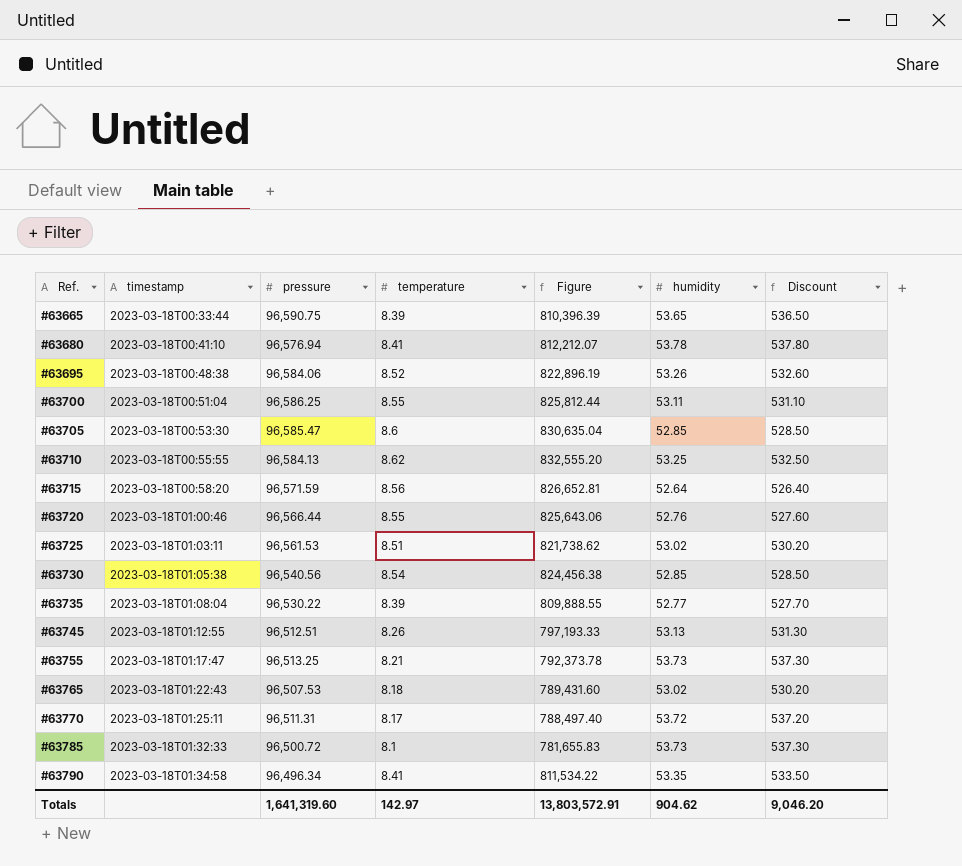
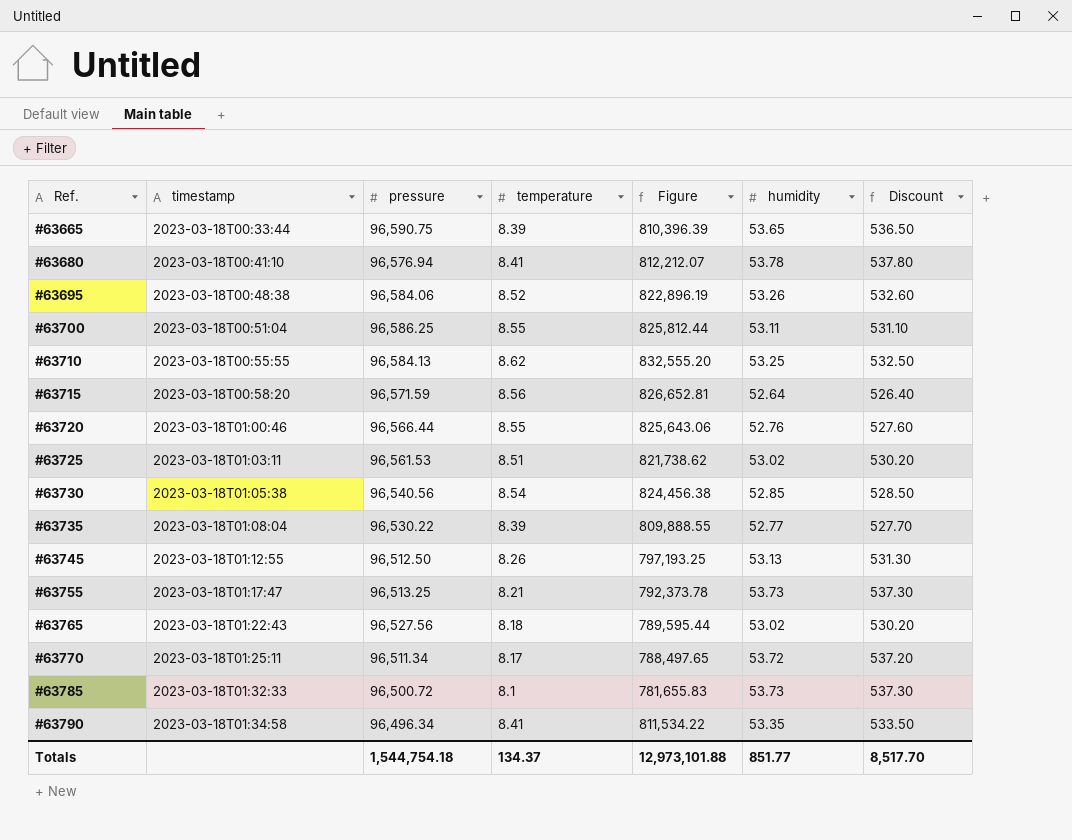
row #63705: 2023-03-18T00:53:30 | 96,585.47 | 8.6 | 830,635.04 | 52.85 | 528.50 -> none
#63745 | pressure: 96,512.51 -> 96,512.50
#63745 | Figure: 797,193.33 -> 797,193.25
#63765 | pressure: 96,507.53 -> 96,527.56
#63765 | Figure: 789,431.60 -> 789,595.44
#63770 | pressure: 96,511.31 -> 96,511.34
#63770 | Figure: 788,497.40 -> 788,497.65
Totals | pressure: 1,641,319.60 -> 1,544,754.18
Totals | temperature: 142.97 -> 134.37
Totals | Figure: 13,803,572.91 -> 12,973,101.88
Totals | humidity: 904.62 -> 851.77
Totals | Discount: 9,046.20 -> 8,517.70

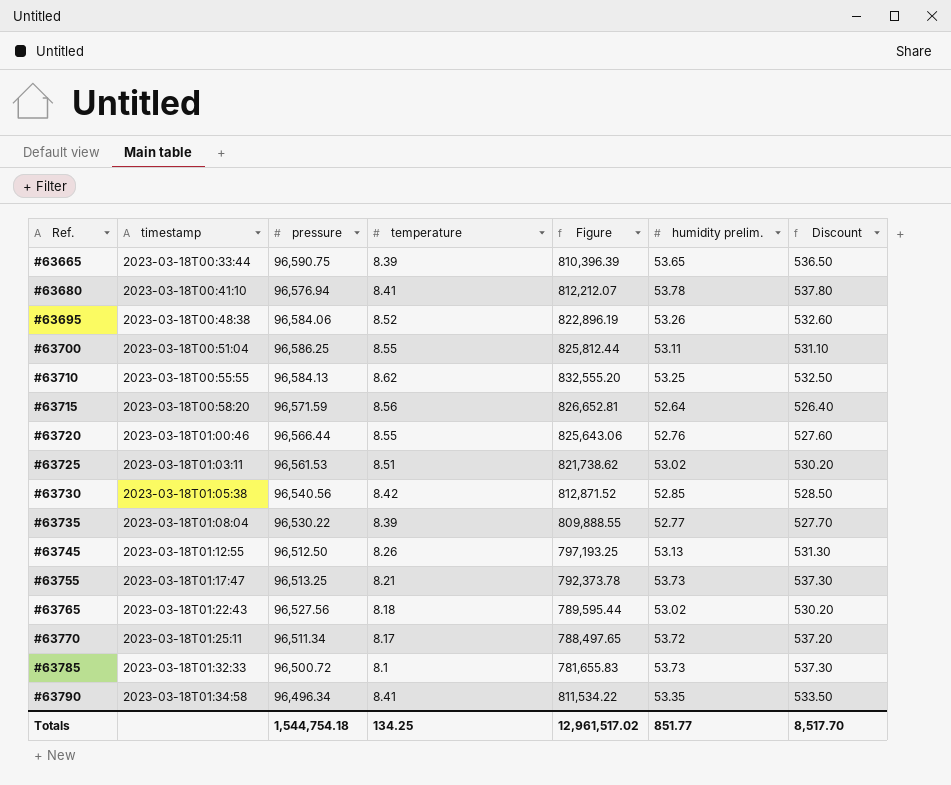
column name: humidity -> humidity prelim.
#63730 | temperature: 8.54 -> 8.42
#63730 | Figure: 824,456.38 -> 812,871.52
Totals | temperature: 134.37 -> 134.25
Totals | Figure: 12,973,101.88 -> 12,961,517.02

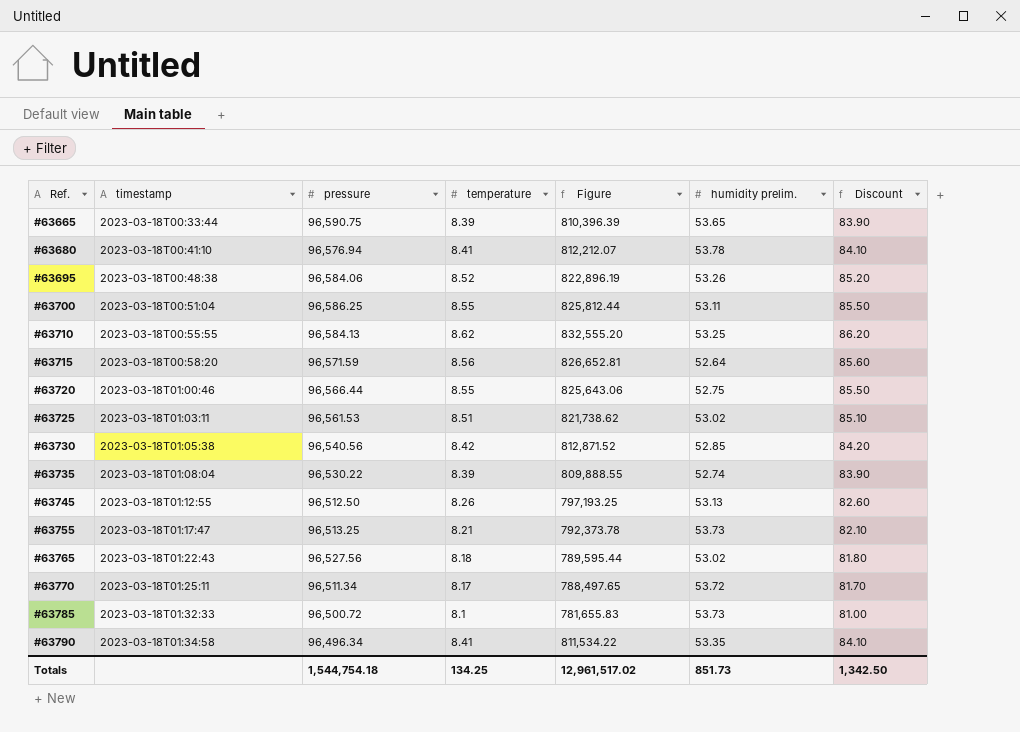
column Discount | formula: [humidity prelim.] * 10 -> [temperature] * 10
#63720 | humidity prelim.: 52.76 -> 52.75
#63735 | humidity prelim.: 52.77 -> 52.74
Totals | humidity prelim.: 851.77 -> 851.73
Totals | Discount: 8,517.70 -> 1,342.50

